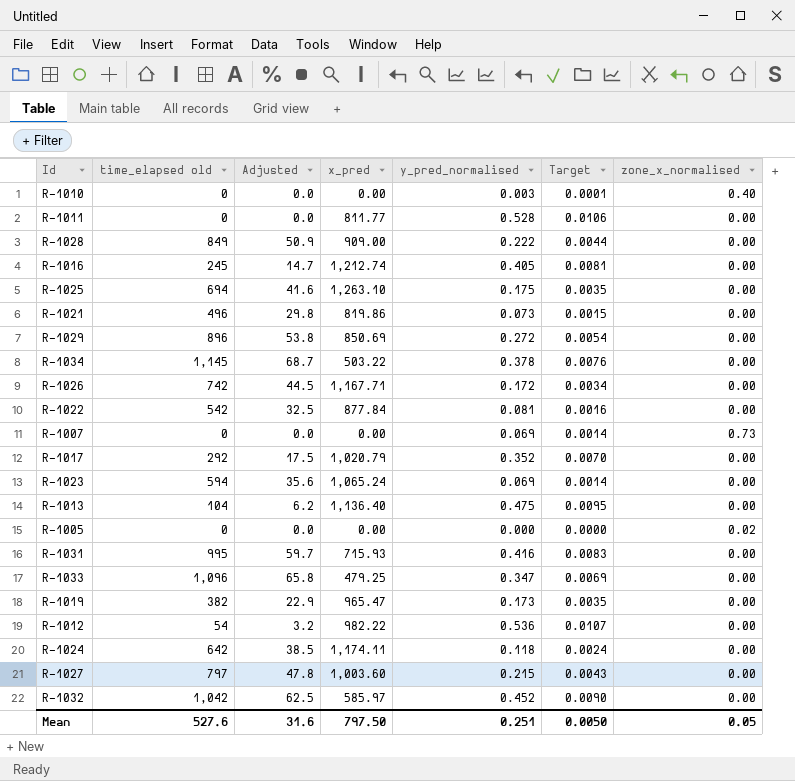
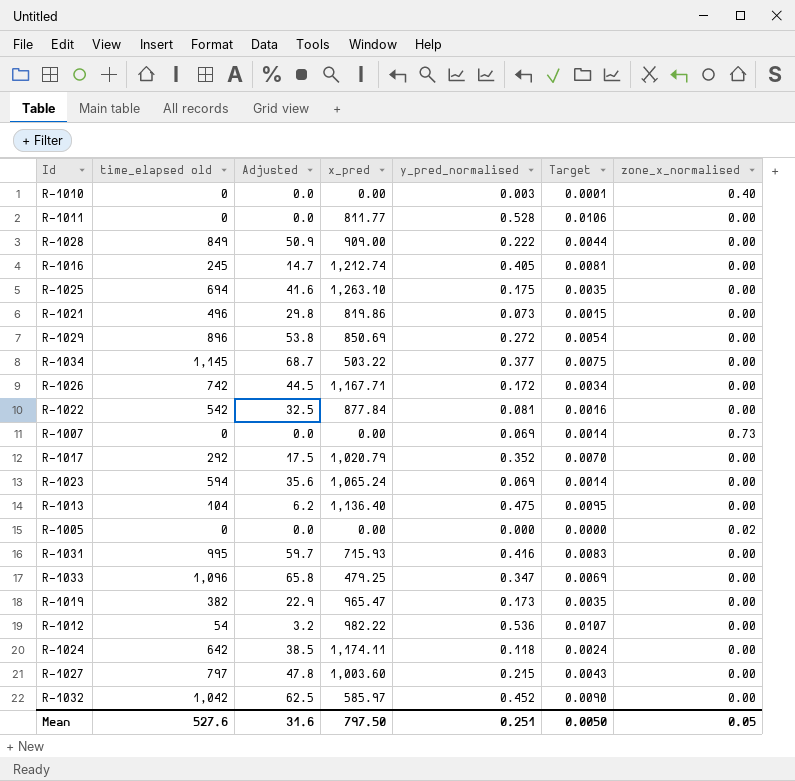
R-1034 | y_pred_normalised: 0.378 -> 0.377
R-1034 | Target: 0.0076 -> 0.0075

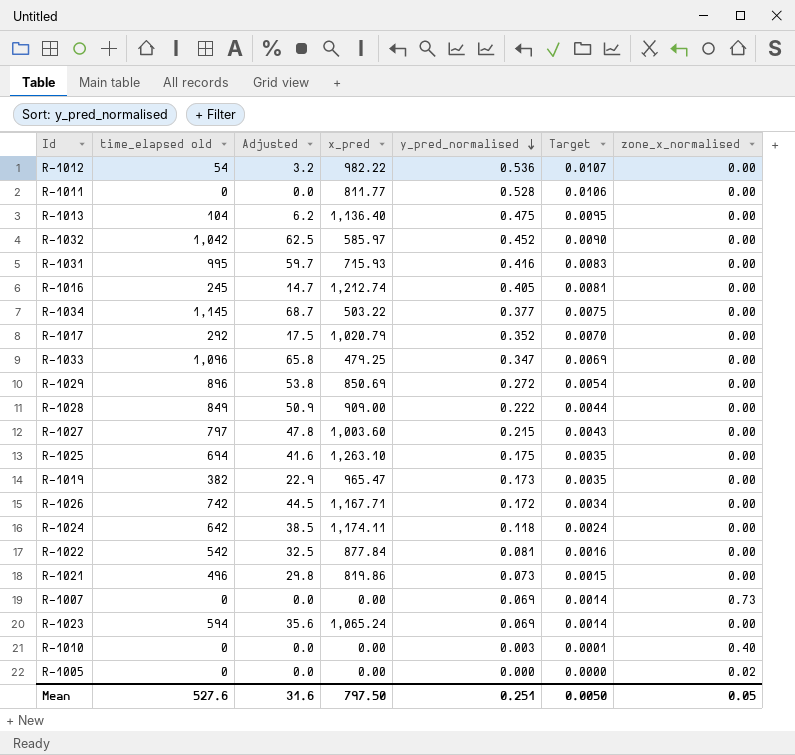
row order: none -> y_pred_normalised descending

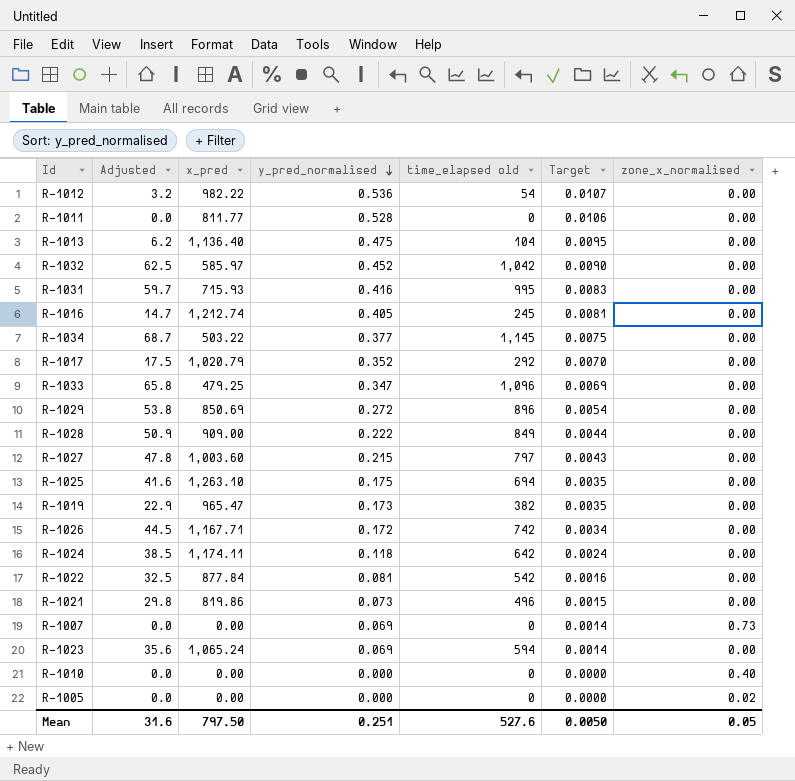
column time_elapsed old | position: 2 -> 5
R-1010 | y_pred_normalised: 0.003 -> 0.000
R-1010 | Target: 0.0001 -> 0.0000

